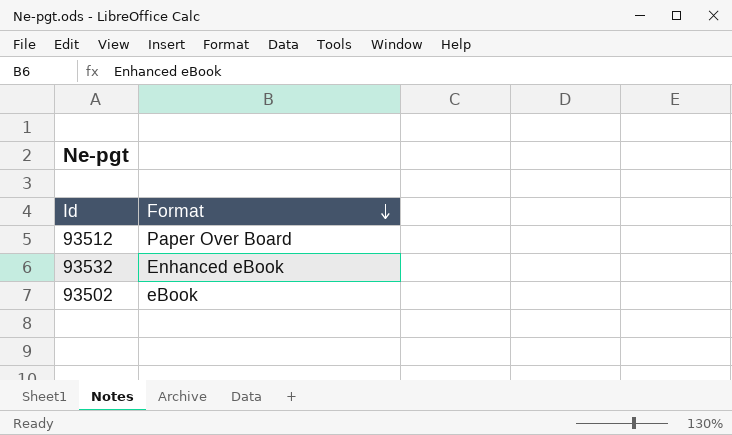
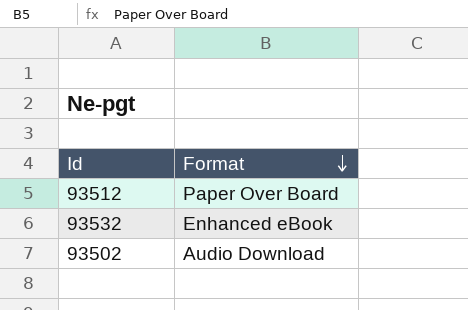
93502 | Format: eBook -> Audio Download

